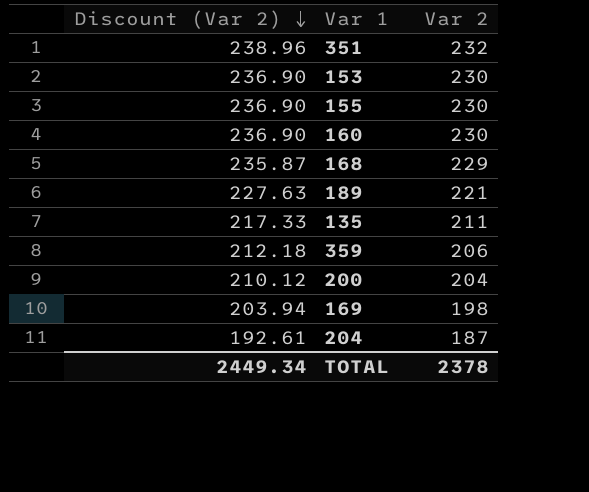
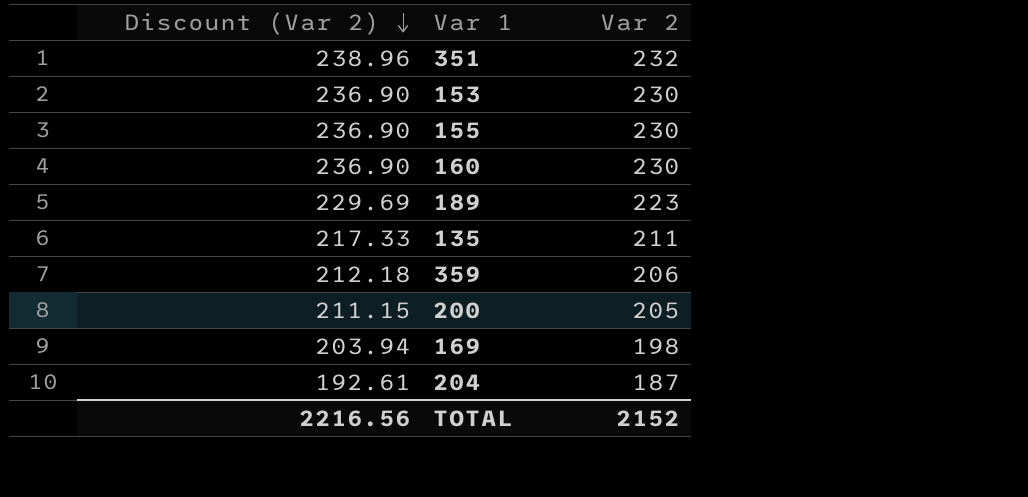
row 168: 235.87 | 229 -> none
189 | Discount (Var 2): 227.63 -> 229.69
189 | Var 2: 221 -> 223
200 | Discount (Var 2): 210.12 -> 211.15
200 | Var 2: 204 -> 205
TOTAL | Discount (Var 2): 2449.34 -> 2216.56
TOTAL | Var 2: 2378 -> 2152

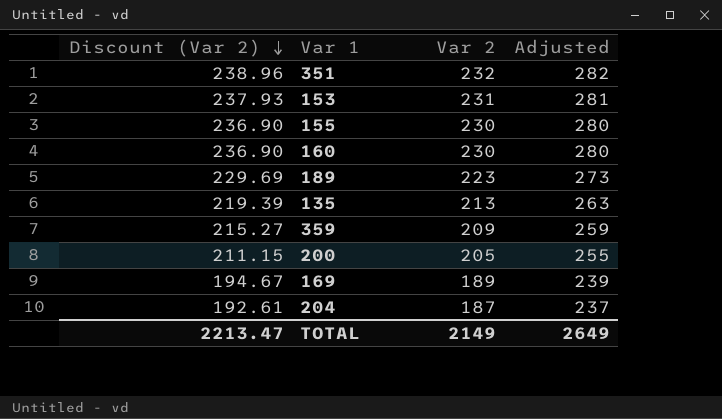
column Adjusted | formula: none -> [Var 2] + 50
153 | Discount (Var 2): 236.90 -> 237.93
153 | Var 2: 230 -> 231
135 | Discount (Var 2): 217.33 -> 219.39
135 | Var 2: 211 -> 213
359 | Discount (Var 2): 212.18 -> 215.27
359 | Var 2: 206 -> 209
169 | Discount (Var 2): 203.94 -> 194.67
169 | Var 2: 198 -> 189
TOTAL | Discount (Var 2): 2216.56 -> 2213.47
TOTAL | Var 2: 2152 -> 2149

